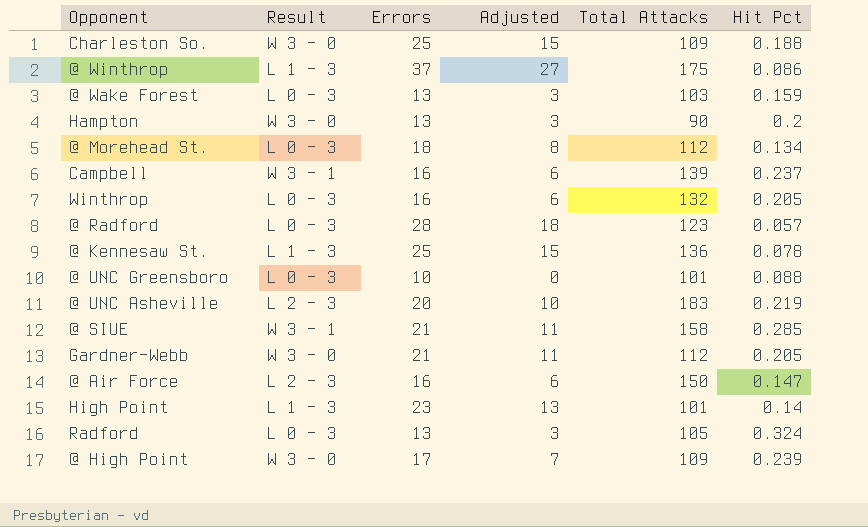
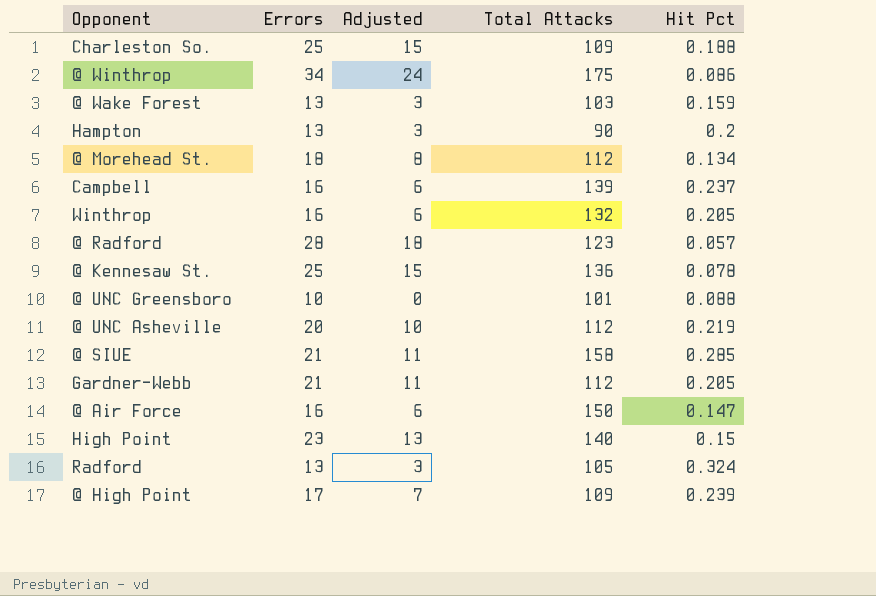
column Result | position: 2 -> none
@ Winthrop | Errors: 37 -> 34
@ Winthrop | Adjusted: 27 -> 24
@ UNC Asheville | Total Attacks: 183 -> 112
High Point | Total Attacks: 101 -> 140
High Point | Hit Pct: 0.14 -> 0.15

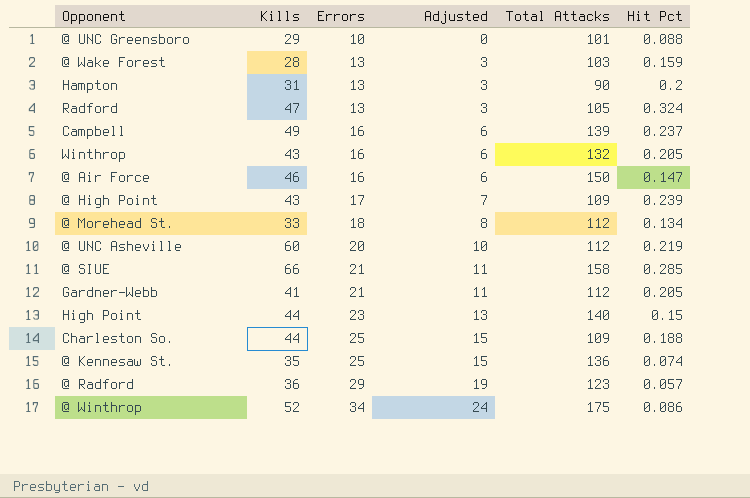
row order: none -> Errors ascending
column Kills | position: none -> 2
@ Kennesaw St. | Hit Pct: 0.078 -> 0.074
@ Radford | Errors: 28 -> 29
@ Radford | Adjusted: 18 -> 19

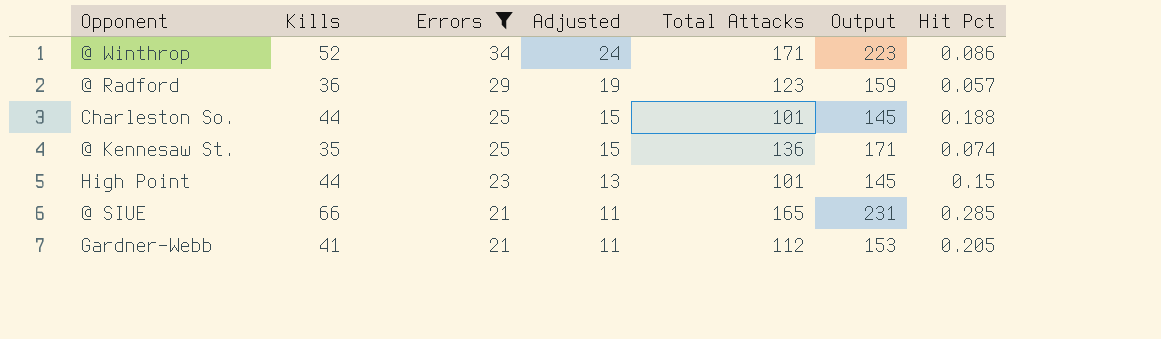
filter: none -> Errors >= 21
row order: Errors ascending -> Errors descending
column Output | formula: none -> [Kills] + [Total Attacks]
@ Winthrop | Total Attacks: 175 -> 171
Charleston So. | Total Attacks: 109 -> 101
High Point | Total Attacks: 140 -> 101
@ SIUE | Total Attacks: 158 -> 165

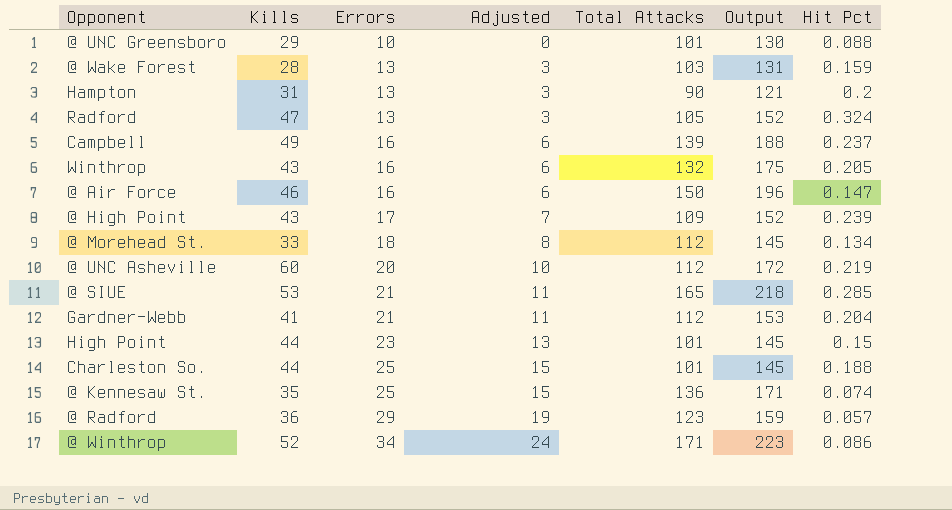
filter: Errors >= 21 -> none
row order: Errors descending -> Errors ascending
@ SIUE | Kills: 66 -> 53
@ SIUE | Output: 231 -> 218
Gardner-Webb | Hit Pct: 0.205 -> 0.204

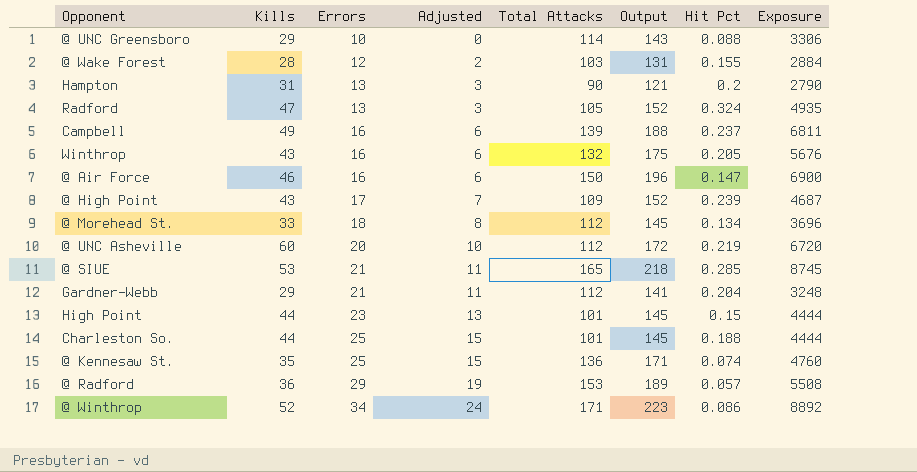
column Exposure | formula: none -> [Kills] * [Total Attacks]
@ UNC Greensboro | Total Attacks: 101 -> 114
@ UNC Greensboro | Output: 130 -> 143
@ Wake Forest | Errors: 13 -> 12
@ Wake Forest | Adjusted: 3 -> 2
@ Wake Forest | Hit Pct: 0.159 -> 0.155
Gardner-Webb | Kills: 41 -> 29
Gardner-Webb | Output: 153 -> 141
@ Radford | Total Attacks: 123 -> 153
@ Radford | Output: 159 -> 189

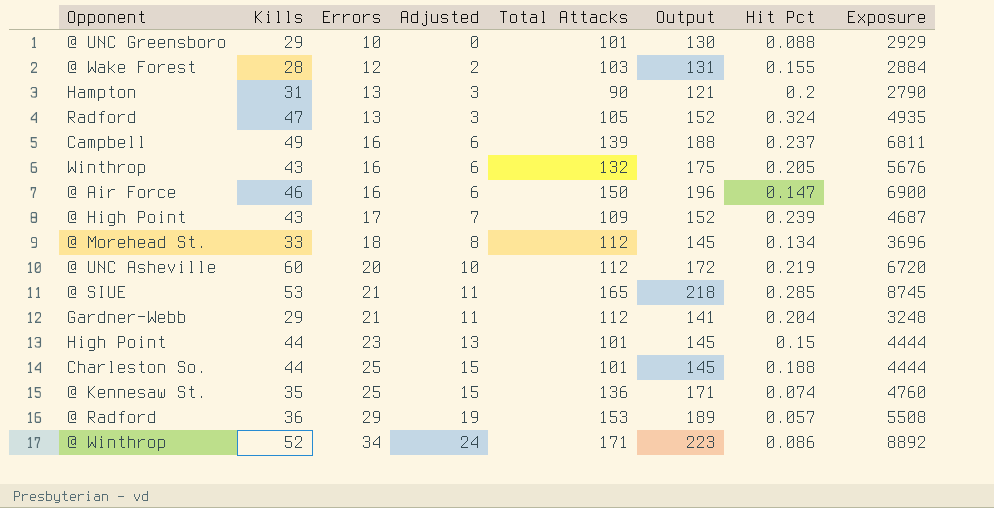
@ UNC Greensboro | Total Attacks: 114 -> 101
@ UNC Greensboro | Output: 143 -> 130
@ UNC Greensboro | Exposure: 3306 -> 2929

